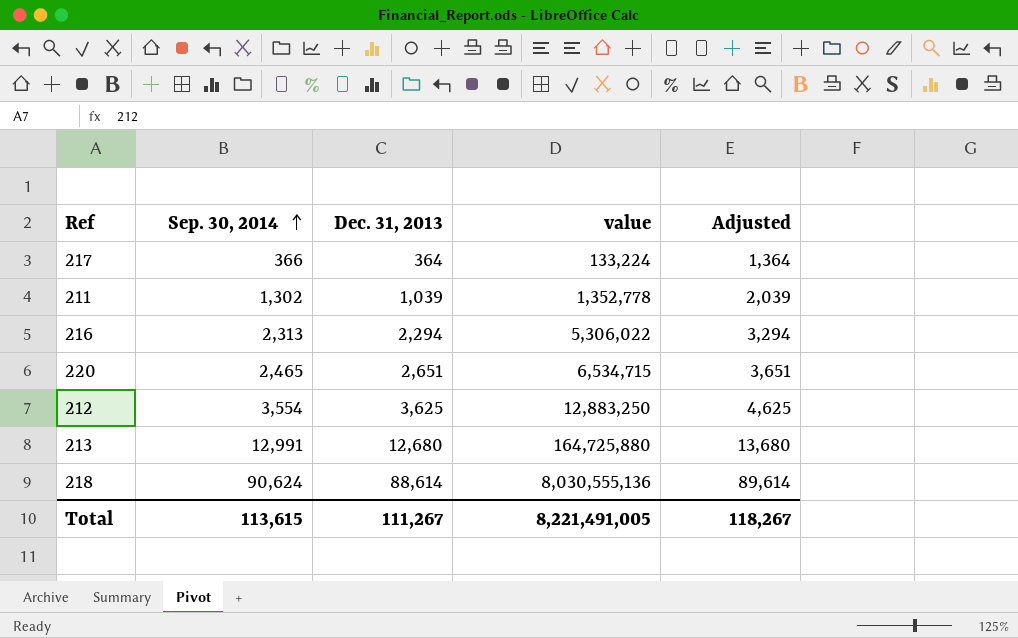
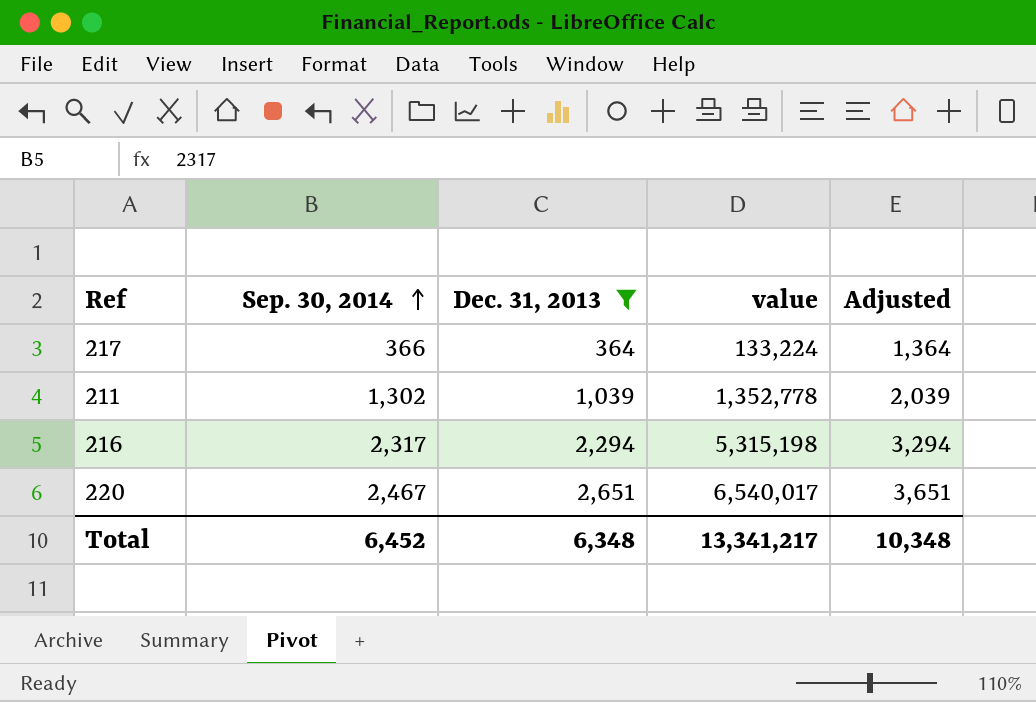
filter: none -> Dec. 31, 2013 <= 2,651
216 | Sep. 30, 2014: 2,313 -> 2,317
216 | value: 5,306,022 -> 5,315,198
220 | Sep. 30, 2014: 2,465 -> 2,467
220 | value: 6,534,715 -> 6,540,017
Total | Sep. 30, 2014: 113,615 -> 6,452
Total | Dec. 31, 2013: 111,267 -> 6,348
Total | value: 8,221,491,005 -> 13,341,217
Total | Adjusted: 118,267 -> 10,348

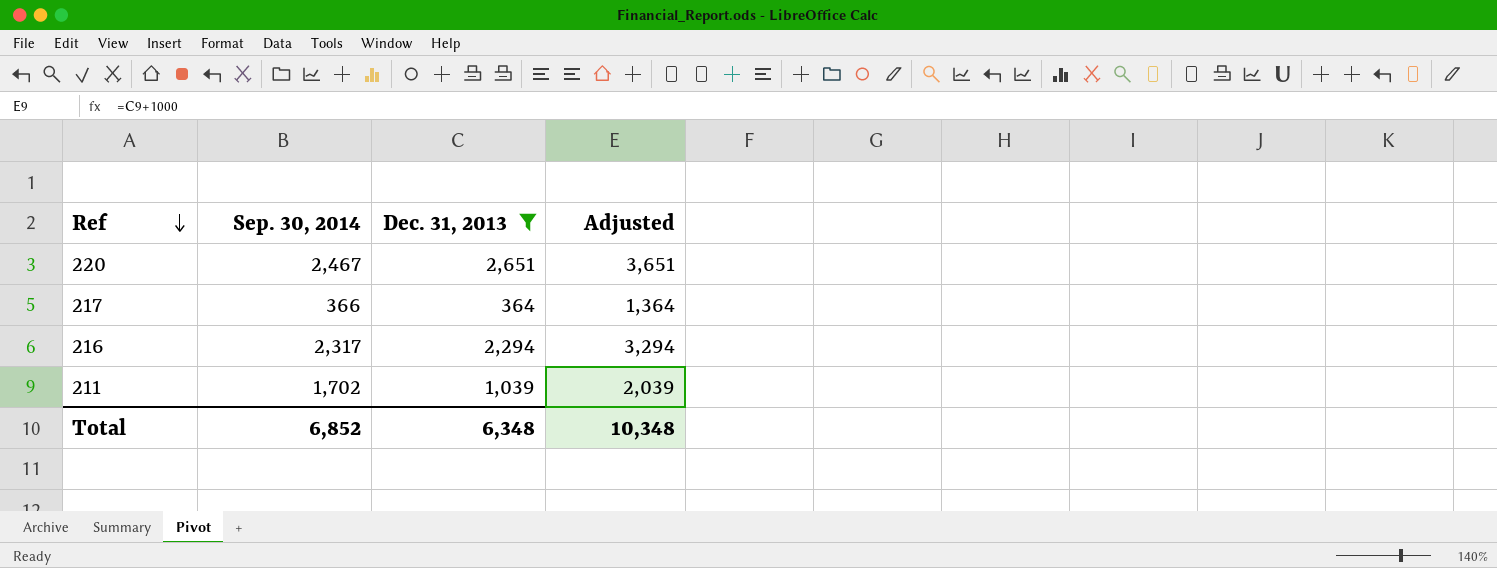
row order: Sep. 30, 2014 ascending -> Ref descending
column value | formula: [Sep. 30, 2014] * [Dec. 31, 2013] -> none
211 | Sep. 30, 2014: 1,302 -> 1,702
Total | Sep. 30, 2014: 6,452 -> 6,852

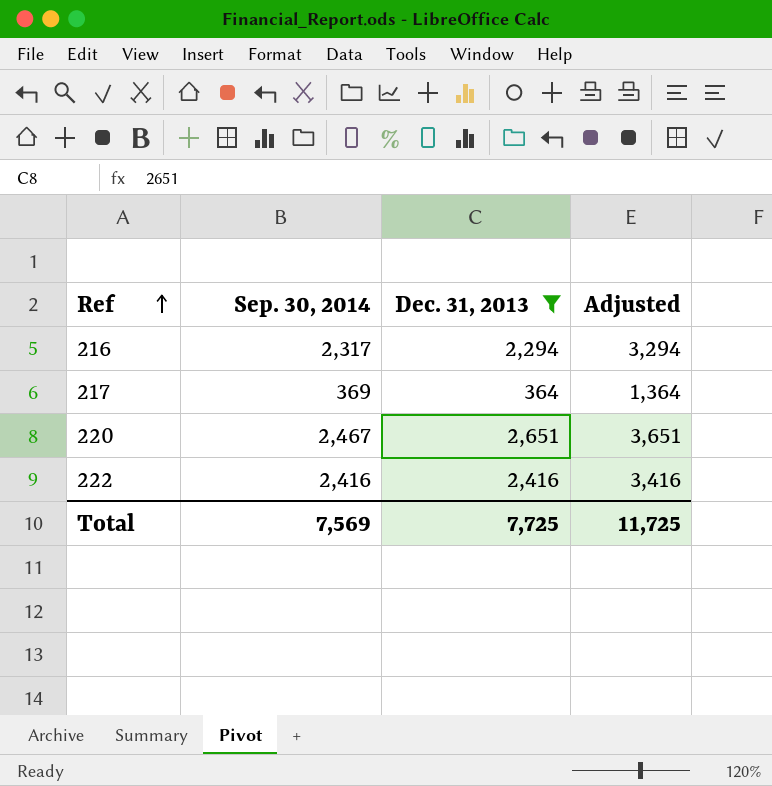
row order: Ref descending -> Ref ascending
row 211: 1,702 | 1,039 | 2,039 -> none
217 | Sep. 30, 2014: 366 -> 369
row 222: none -> 2,416 | 2,416 | 3,416
Total | Sep. 30, 2014: 6,852 -> 7,569
Total | Dec. 31, 2013: 6,348 -> 7,725
Total | Adjusted: 10,348 -> 11,725

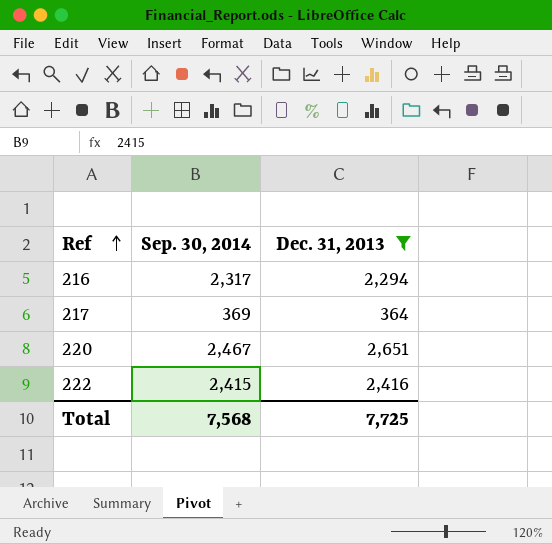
column Adjusted | formula: [Dec. 31, 2013] + 1000 -> none
222 | Sep. 30, 2014: 2,416 -> 2,415
Total | Sep. 30, 2014: 7,569 -> 7,568

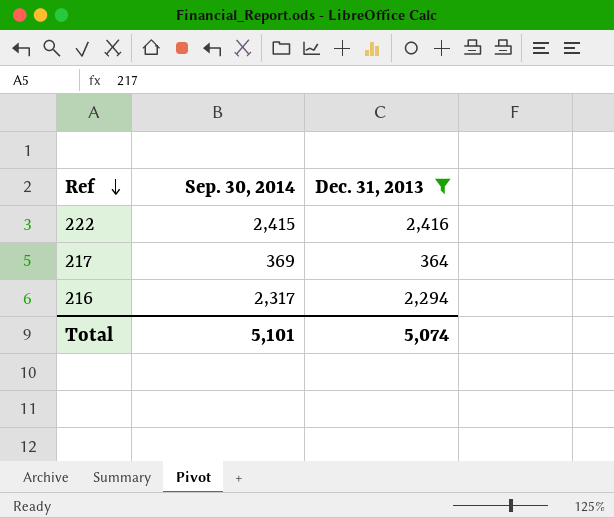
row order: Ref ascending -> Ref descending
row 220: 2,467 | 2,651 -> none
Total | Sep. 30, 2014: 7,568 -> 5,101
Total | Dec. 31, 2013: 7,725 -> 5,074

